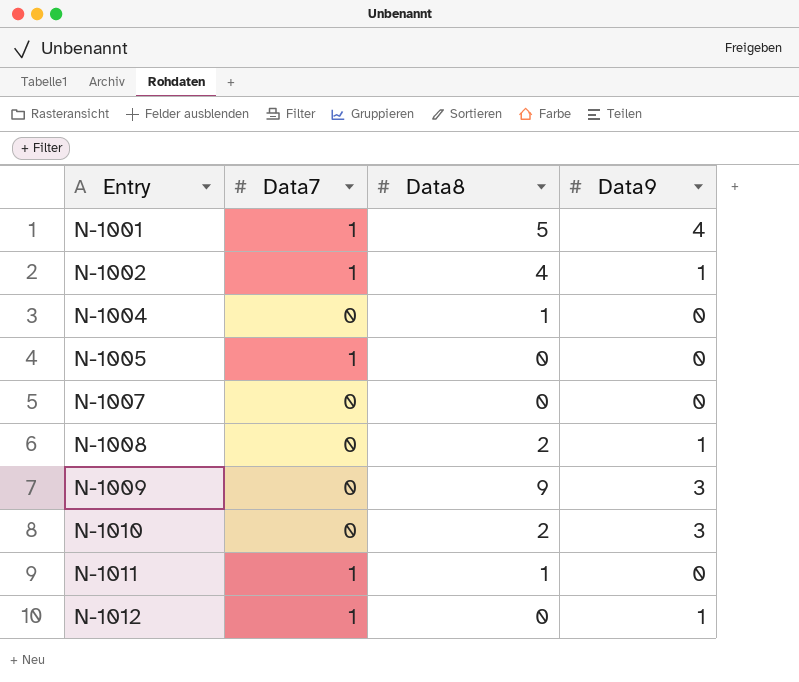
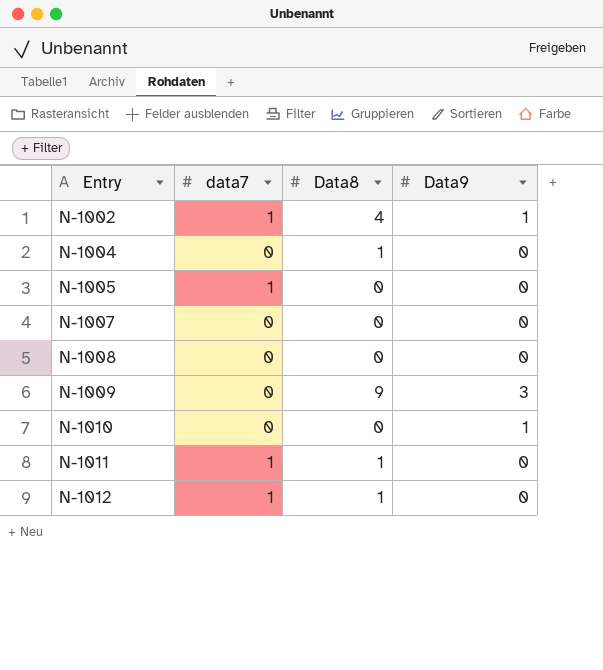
column name: Data7 -> data7
row N-1001: 1 | 5 | 4 -> none
N-1008 | Data8: 2 -> 0
N-1008 | Data9: 1 -> 0
N-1010 | Data8: 2 -> 0
N-1010 | Data9: 3 -> 1
N-1012 | Data8: 0 -> 1
N-1012 | Data9: 1 -> 0

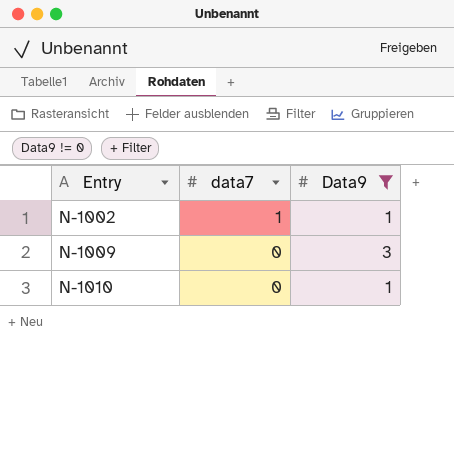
filter: none -> Data9 != 0
column Data8 | position: 3 -> none

